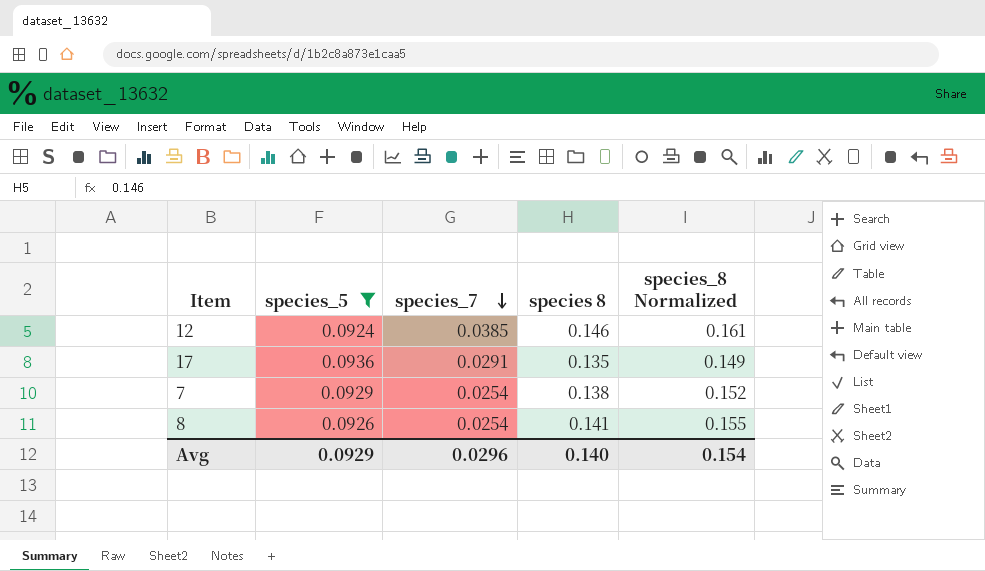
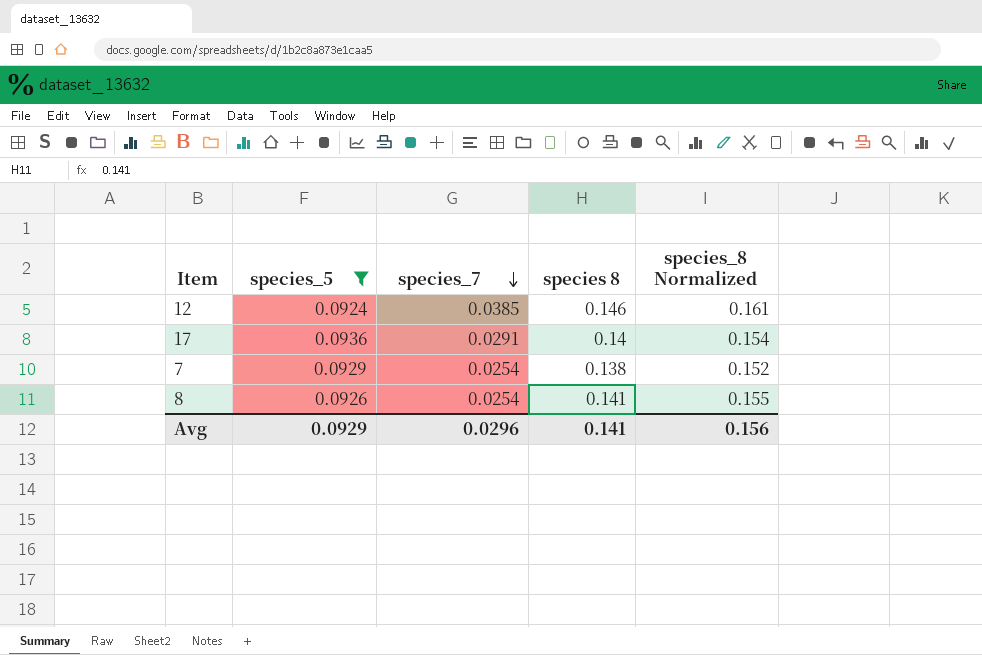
17 | species 8: 0.135 -> 0.14
17 | species_8 Normalized: 0.149 -> 0.154
Avg | species 8: 0.140 -> 0.141
Avg | species_8 Normalized: 0.154 -> 0.156

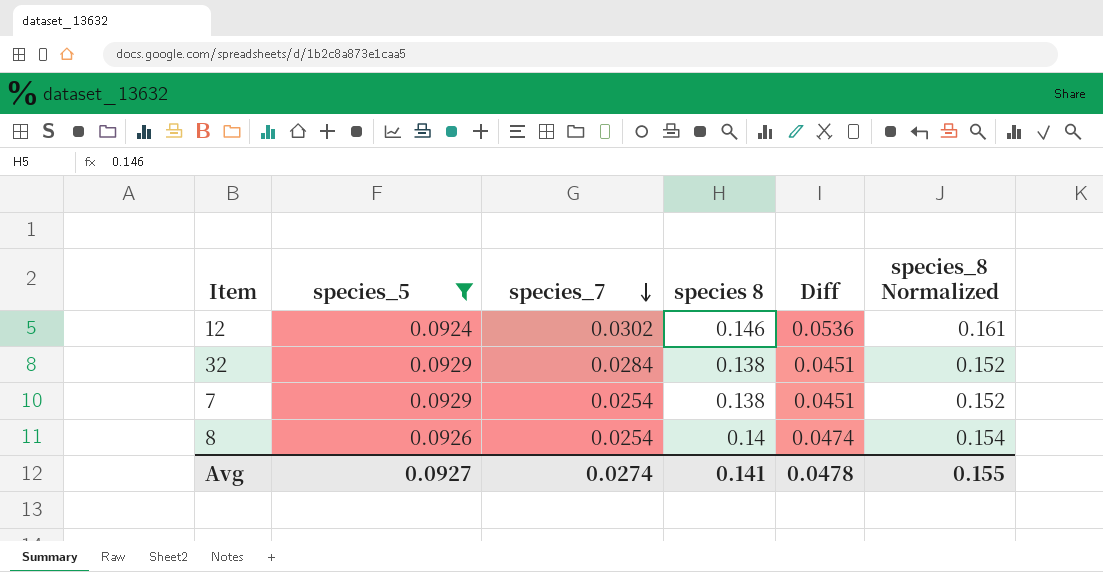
column Diff | formula: none -> [species 8] - [species_5]
row 17: 0.0936 | 0.0291 | 0.14 | 0.154 -> none
12 | species_7: 0.0385 -> 0.0302
row 32: none -> 0.0929 | 0.0284 | 0.138 | 0.0451 | 0.152
8 | species 8: 0.141 -> 0.14
8 | species_8 Normalized: 0.155 -> 0.154
Avg | species_5: 0.0929 -> 0.0927
Avg | species_7: 0.0296 -> 0.0274
Avg | species_8 Normalized: 0.156 -> 0.155

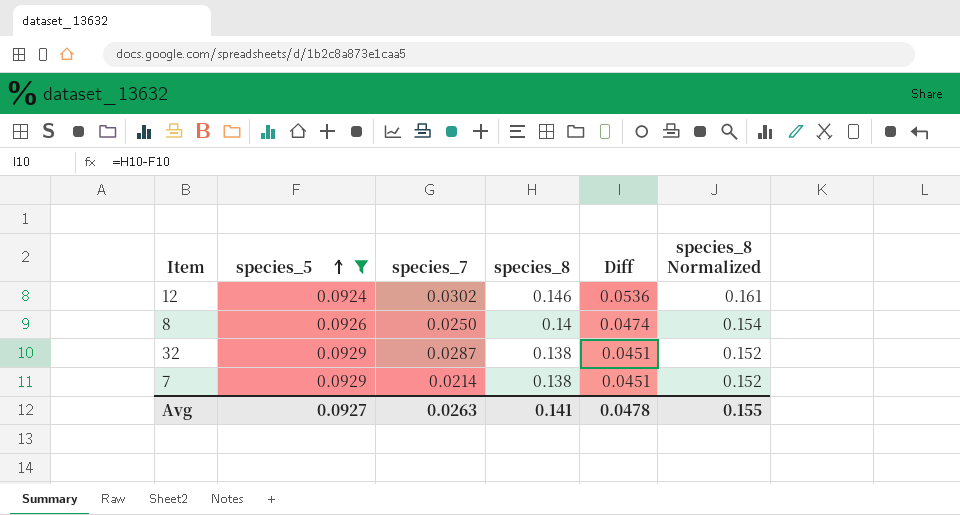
row order: species_7 descending -> species_5 ascending
column name: species 8 -> species_8
8 | species_7: 0.0254 -> 0.0250
32 | species_7: 0.0284 -> 0.0287
7 | species_7: 0.0254 -> 0.0214
Avg | species_7: 0.0274 -> 0.0263

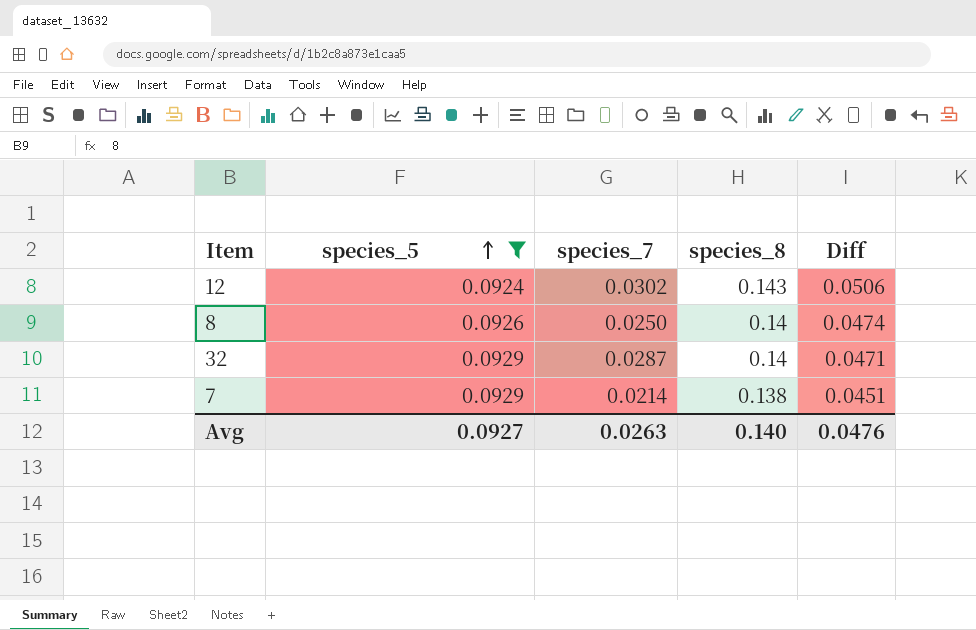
column species_8 Normalized | formula: [species_8] * 1.1 -> none
12 | species_8: 0.146 -> 0.143
12 | Diff: 0.0536 -> 0.0506
32 | species_8: 0.138 -> 0.14
32 | Diff: 0.0451 -> 0.0471
Avg | species_8: 0.141 -> 0.140
Avg | Diff: 0.0478 -> 0.0476

